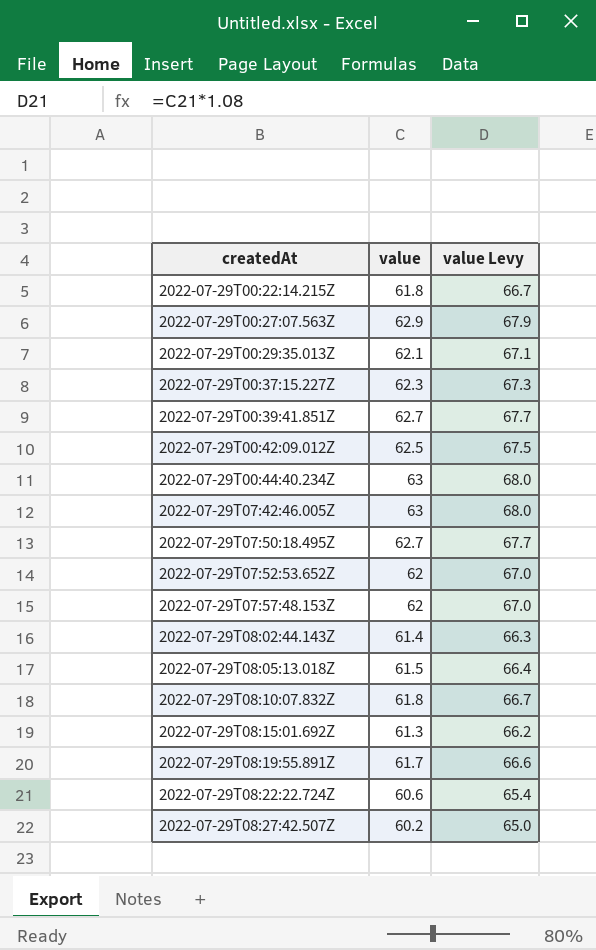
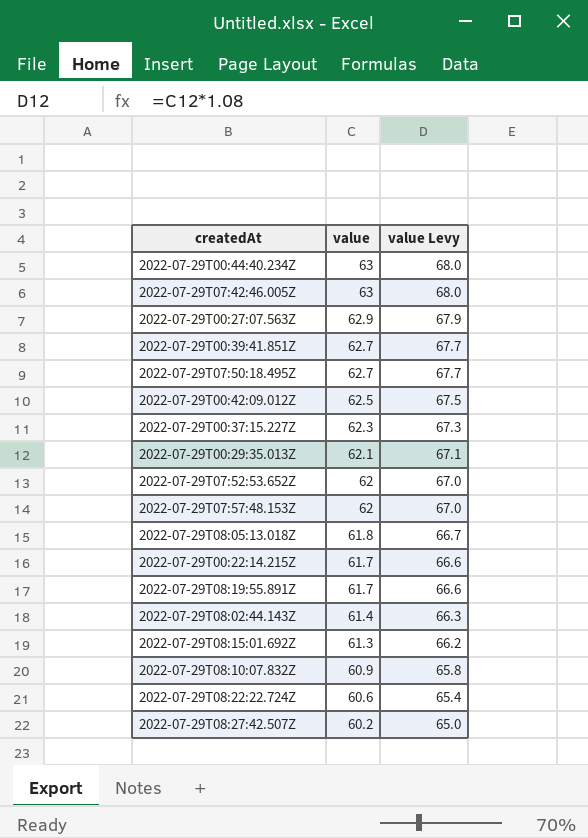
row order: createdAt ascending -> value descending
2022-07-29T08:05:13.018Z | value: 61.5 -> 61.8
2022-07-29T08:05:13.018Z | value Levy: 66.4 -> 66.7
2022-07-29T00:22:14.215Z | value: 61.8 -> 61.7
2022-07-29T00:22:14.215Z | value Levy: 66.7 -> 66.6
2022-07-29T08:10:07.832Z | value: 61.8 -> 60.9
2022-07-29T08:10:07.832Z | value Levy: 66.7 -> 65.8

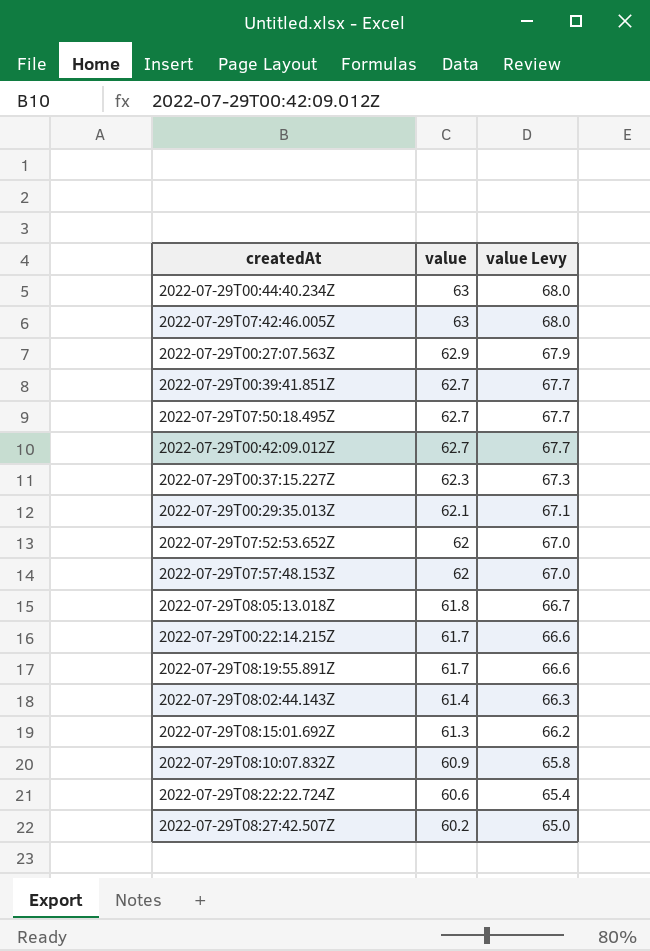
2022-07-29T00:42:09.012Z | value: 62.5 -> 62.7
2022-07-29T00:42:09.012Z | value Levy: 67.5 -> 67.7

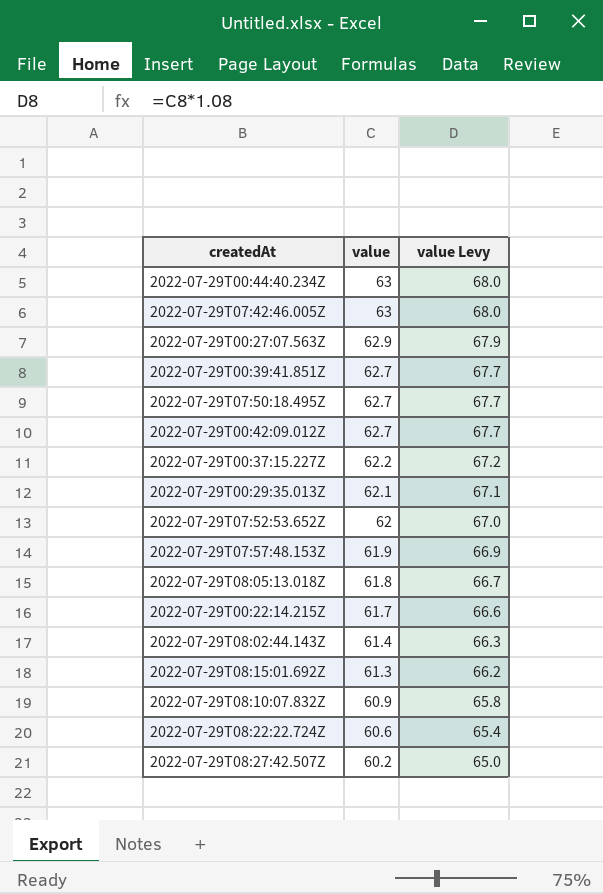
row 2022-07-29T08:19:55.891Z: 61.7 | 66.6 -> none
2022-07-29T00:37:15.227Z | value: 62.3 -> 62.2
2022-07-29T00:37:15.227Z | value Levy: 67.3 -> 67.2
2022-07-29T07:57:48.153Z | value: 62 -> 61.9
2022-07-29T07:57:48.153Z | value Levy: 67.0 -> 66.9

